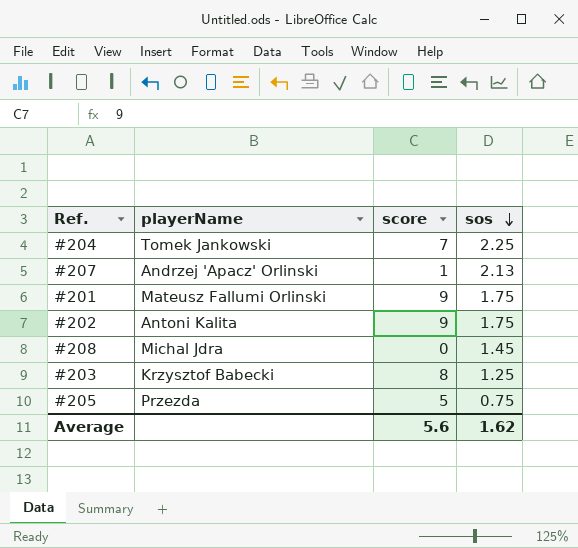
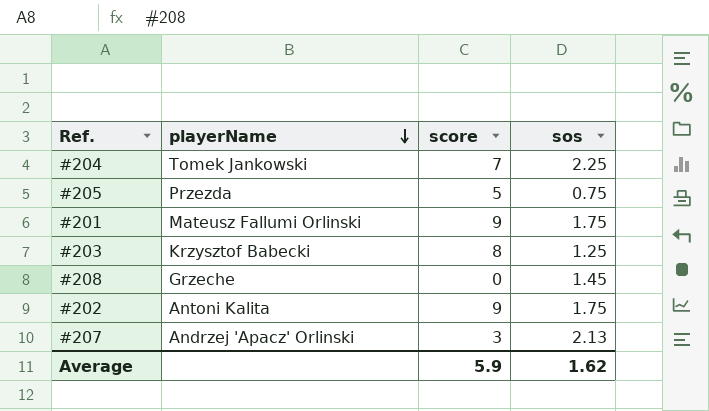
row order: sos descending -> playerName descending
#208 | playerName: Michal Jdra -> Grzeche
#207 | score: 1 -> 3
Average | score: 5.6 -> 5.9

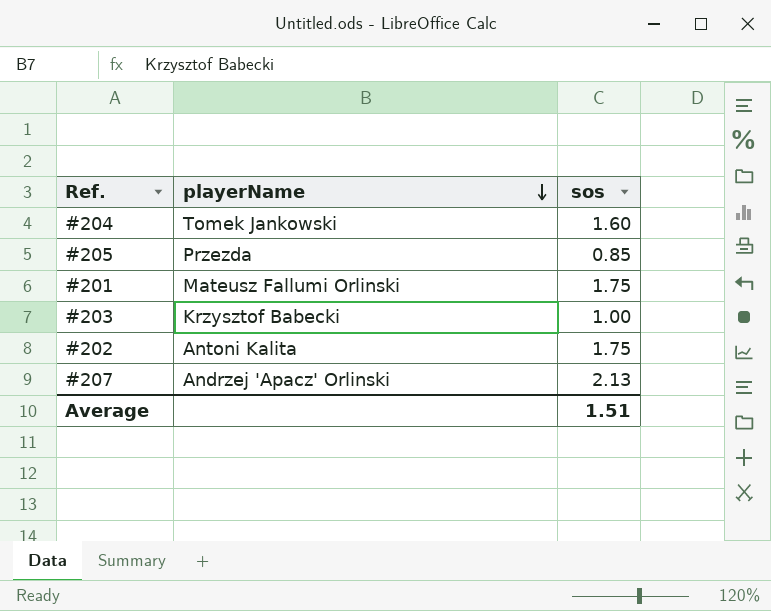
column score | position: 3 -> none
row #208: Grzeche | 0 | 1.45 -> none
#204 | sos: 2.25 -> 1.60
#205 | sos: 0.75 -> 0.85
#203 | sos: 1.25 -> 1.00
Average | sos: 1.62 -> 1.51

